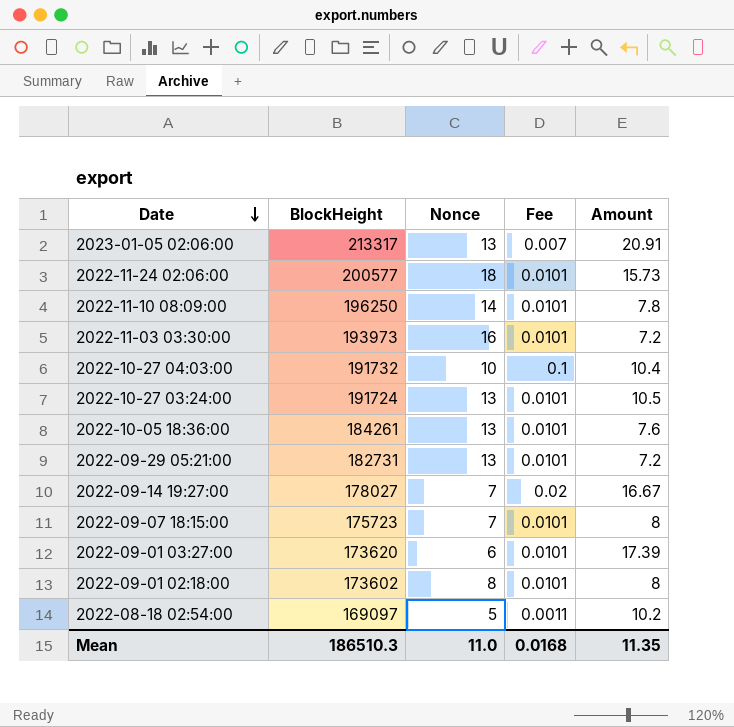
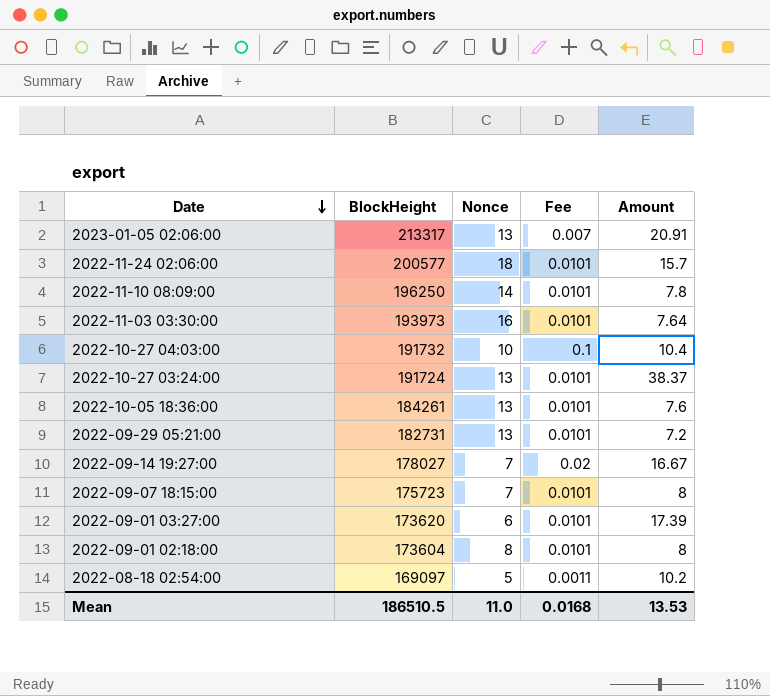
2022-11-24 02:06:00 | Amount: 15.73 -> 15.7
2022-11-03 03:30:00 | Amount: 7.2 -> 7.64
2022-10-27 03:24:00 | Amount: 10.5 -> 38.37
2022-09-01 02:18:00 | BlockHeight: 173602 -> 173604
Mean | BlockHeight: 186510.3 -> 186510.5
Mean | Amount: 11.35 -> 13.53

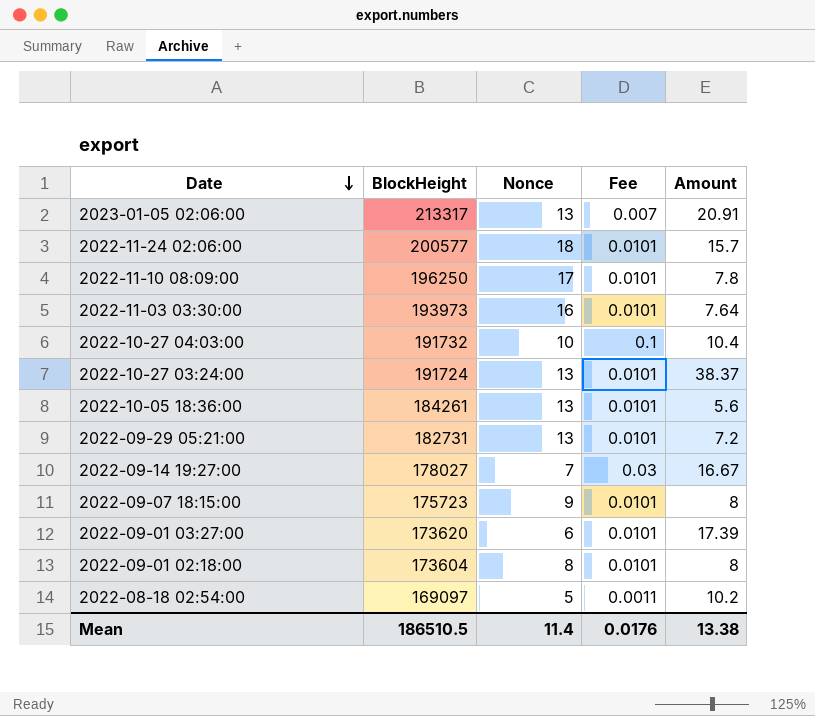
2022-11-10 08:09:00 | Nonce: 14 -> 17
2022-10-05 18:36:00 | Amount: 7.6 -> 5.6
2022-09-14 19:27:00 | Fee: 0.02 -> 0.03
2022-09-07 18:15:00 | Nonce: 7 -> 9
Mean | Nonce: 11.0 -> 11.4
Mean | Fee: 0.0168 -> 0.0176
Mean | Amount: 13.53 -> 13.38

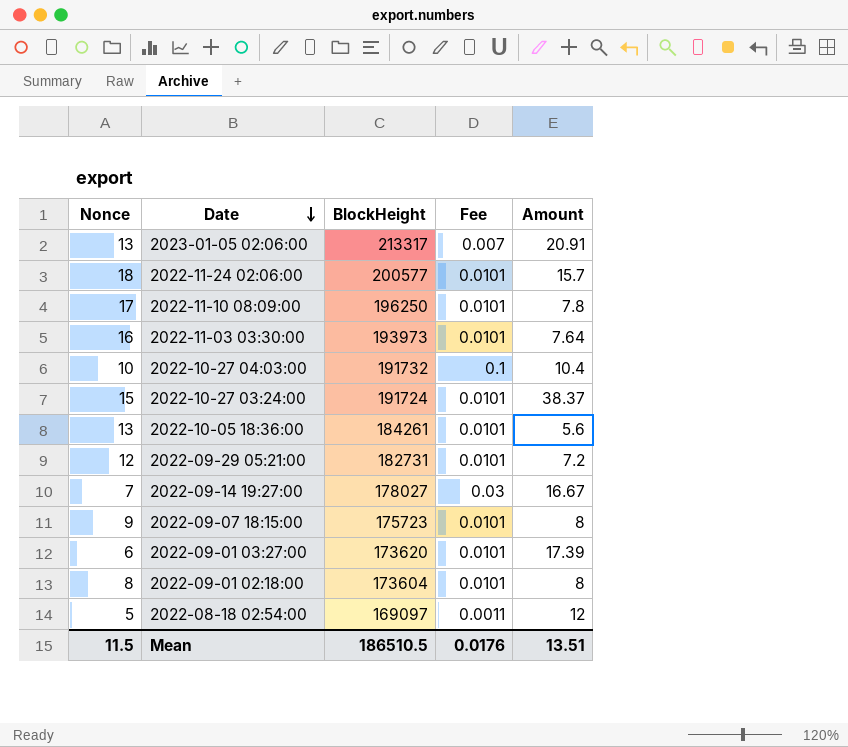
column Nonce | position: 3 -> 1
2022-10-27 03:24:00 | Nonce: 13 -> 15
2022-09-29 05:21:00 | Nonce: 13 -> 12
2022-08-18 02:54:00 | Amount: 10.2 -> 12
Mean | Nonce: 11.4 -> 11.5
Mean | Amount: 13.38 -> 13.51

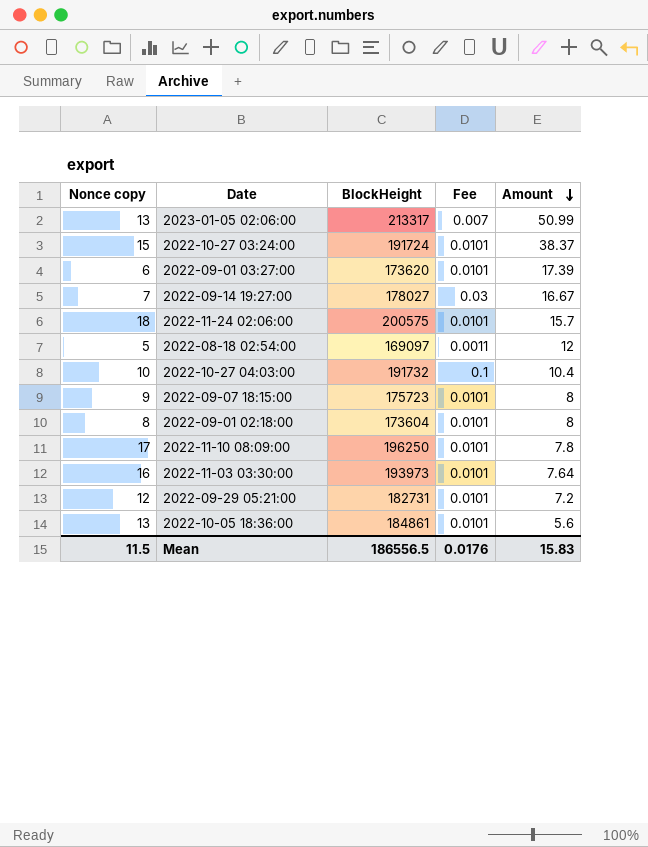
row order: Date descending -> Amount descending
column name: Nonce -> Nonce copy
2023-01-05 02:06:00 | Amount: 20.91 -> 50.99
2022-11-24 02:06:00 | BlockHeight: 200577 -> 200575
2022-10-05 18:36:00 | BlockHeight: 184261 -> 184861
Mean | BlockHeight: 186510.5 -> 186556.5
Mean | Amount: 13.51 -> 15.83

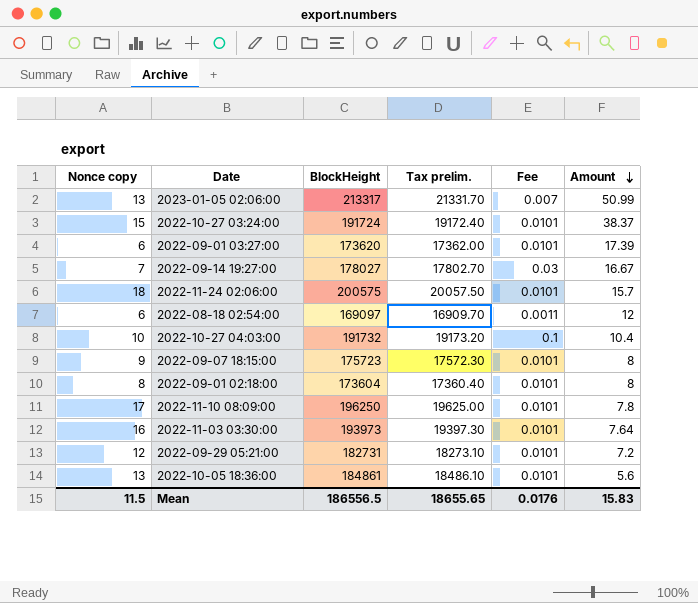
column Tax prelim. | formula: none -> [BlockHeight] * 0.1
2022-08-18 02:54:00 | Nonce copy: 5 -> 6

